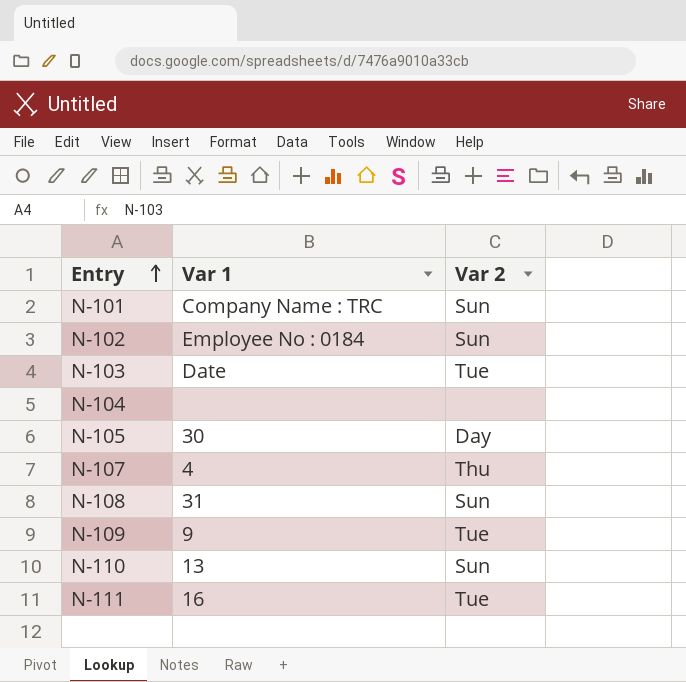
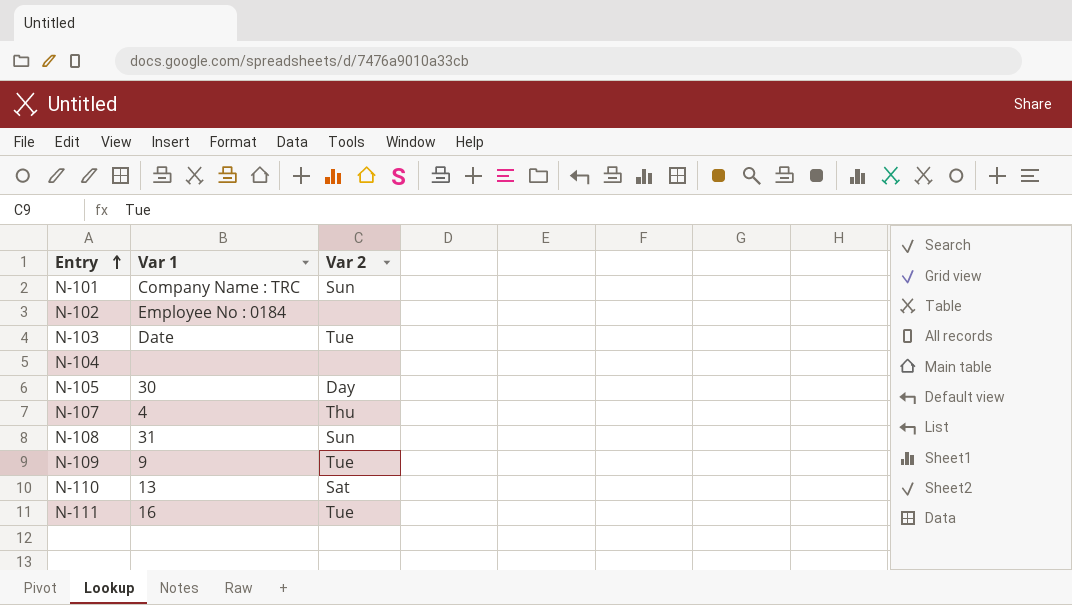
N-102 | Var 2: Sun -> none
N-110 | Var 2: Sun -> Sat

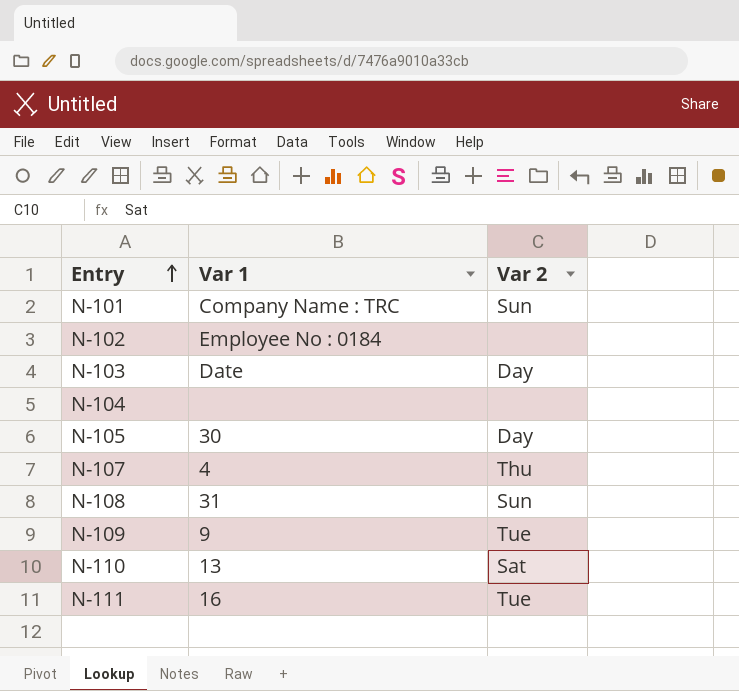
N-103 | Var 2: Tue -> Day

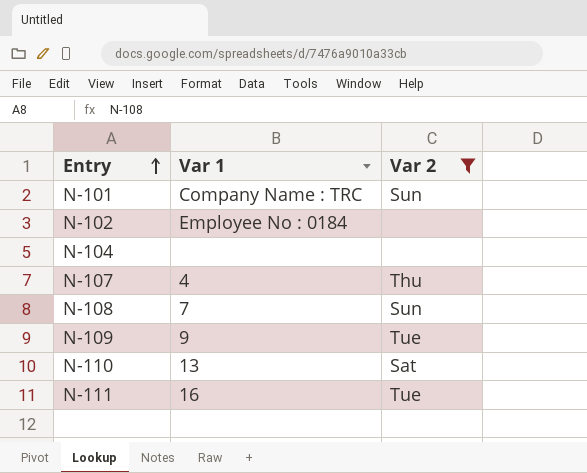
filter: none -> Var 2 != Day
N-108 | Var 1: 31 -> 7

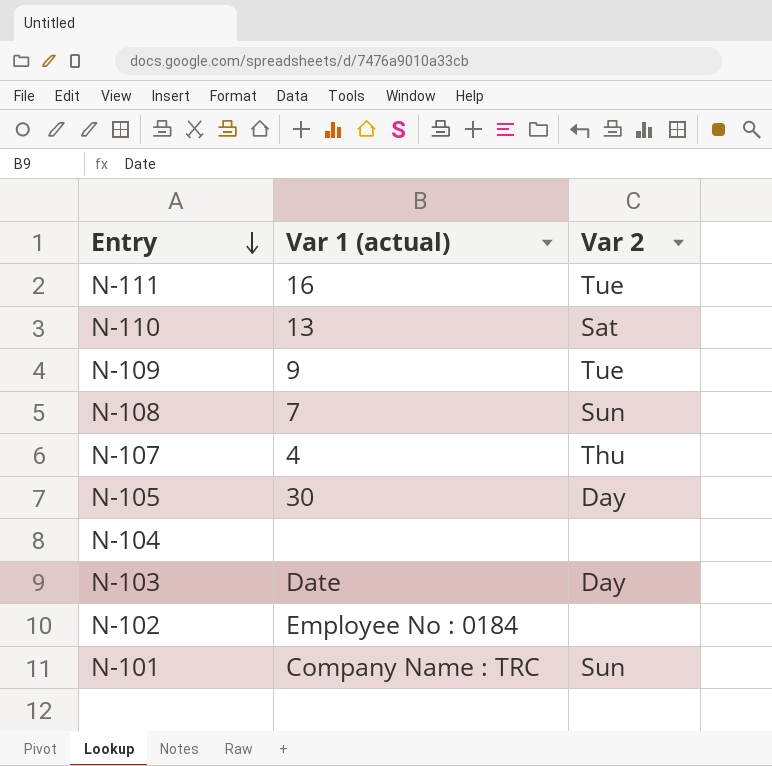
filter: Var 2 != Day -> none
row order: Entry ascending -> Entry descending
column name: Var 1 -> Var 1 (actual)

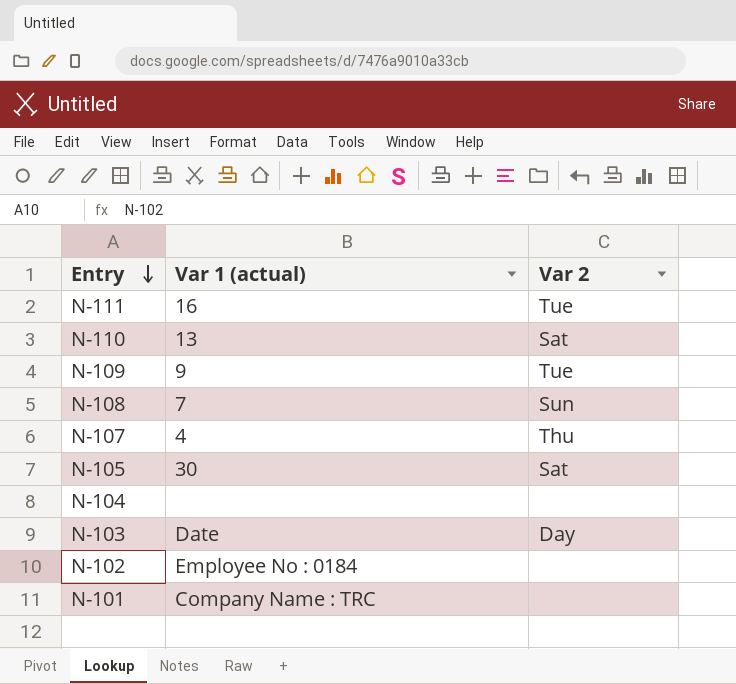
N-105 | Var 2: Day -> Sat
N-101 | Var 2: Sun -> none

